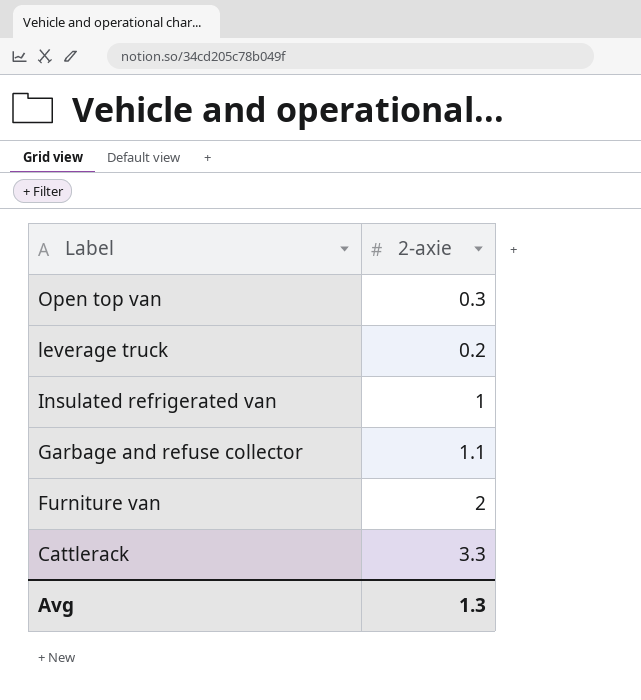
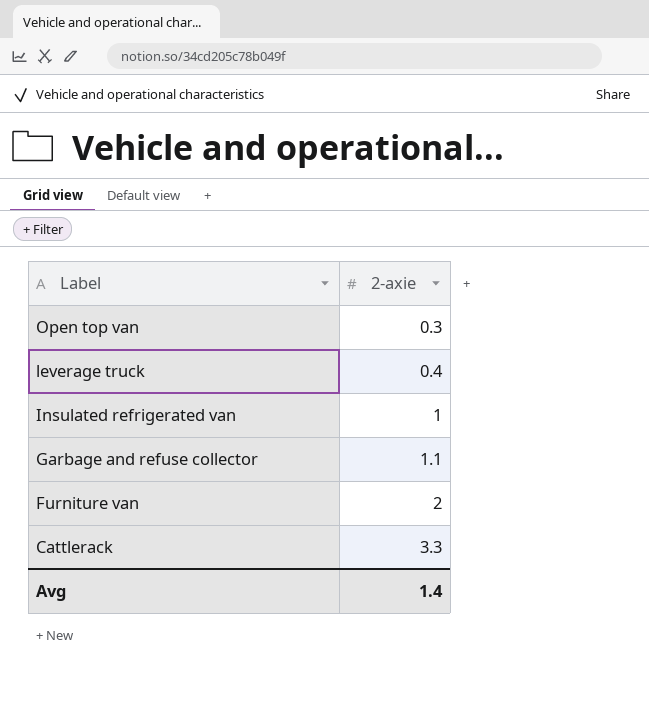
leverage truck | 2-axie: 0.2 -> 0.4
Avg | 2-axie: 1.3 -> 1.4

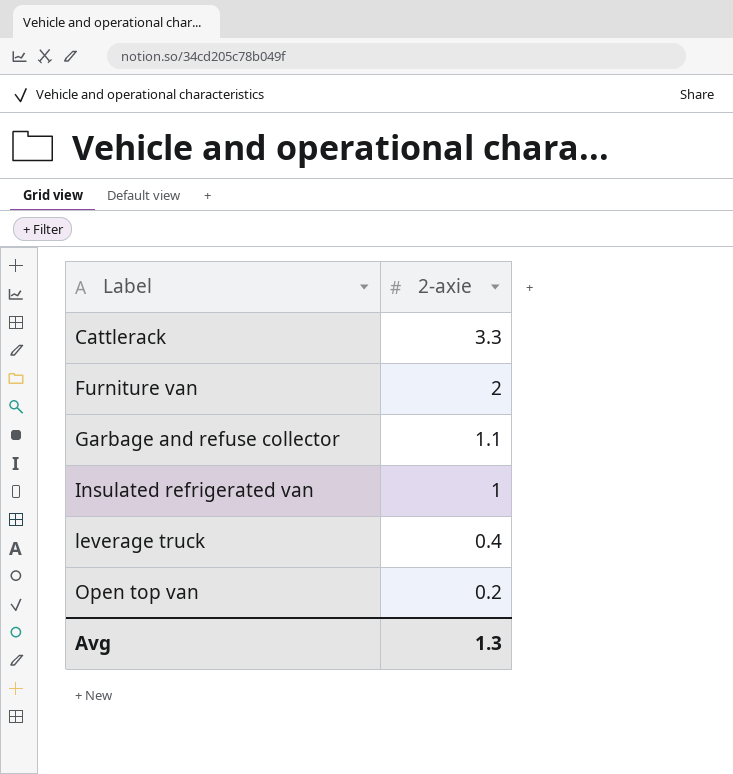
row order: Label descending -> Label ascending
Open top van | 2-axie: 0.3 -> 0.2
Avg | 2-axie: 1.4 -> 1.3

